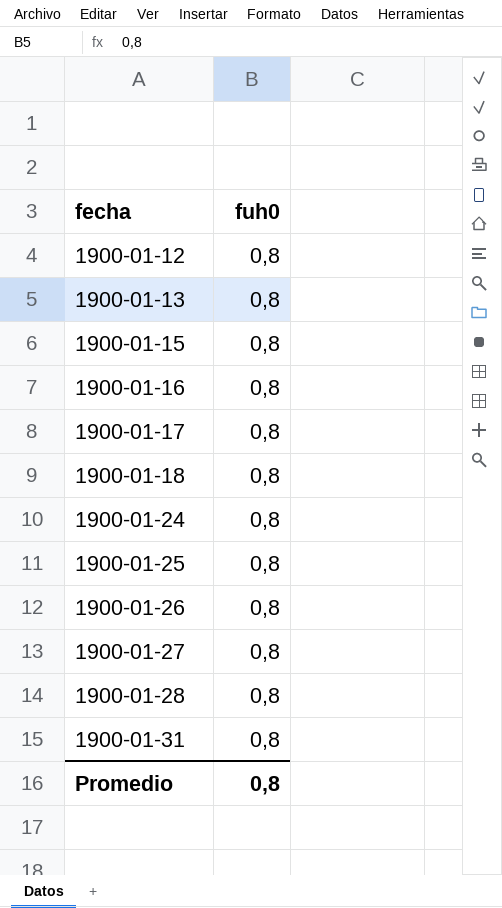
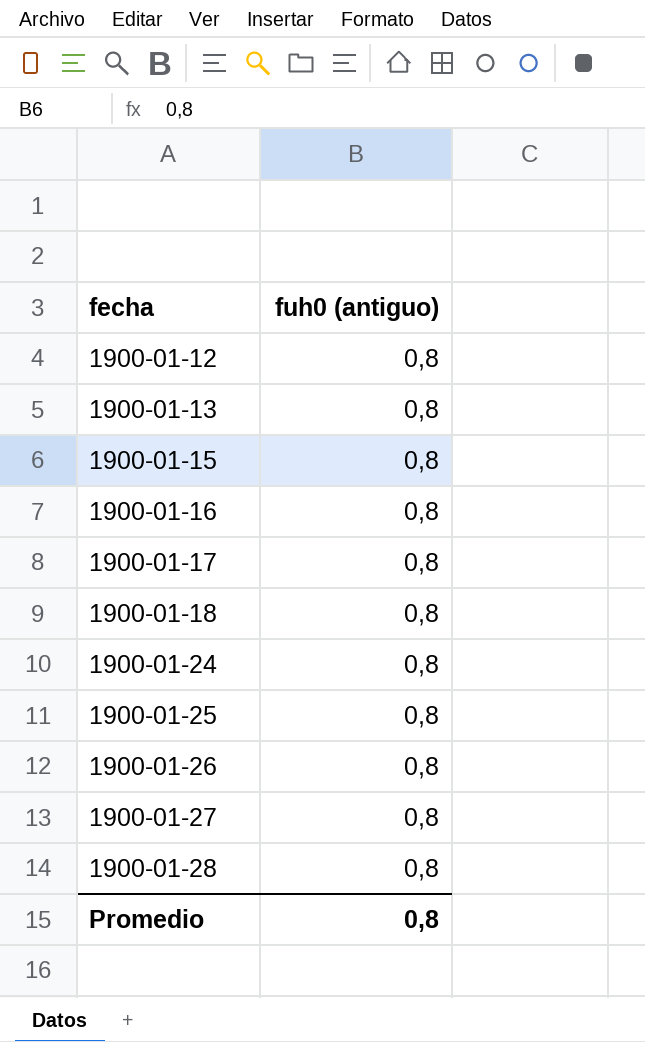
column name: fuh0 -> fuh0 (antiguo)
row 1900-01-31: 0,8 -> none

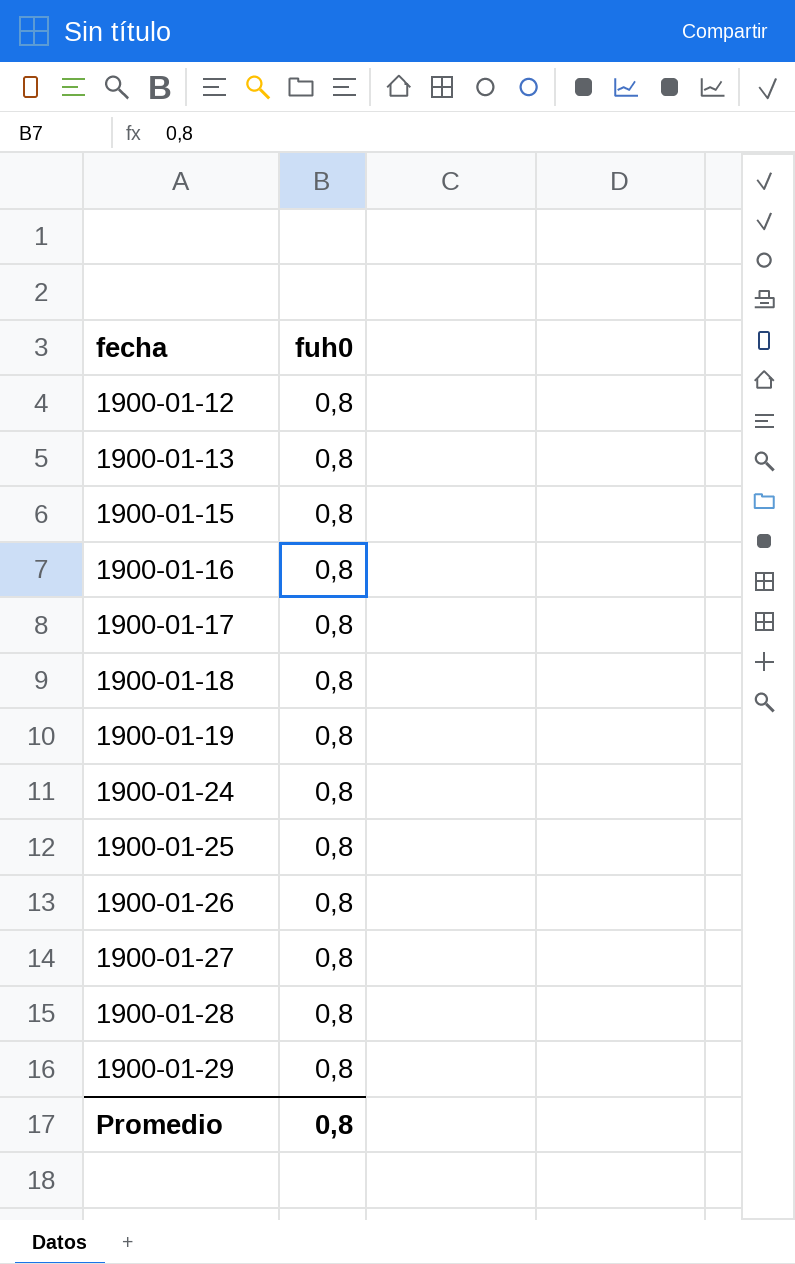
column name: fuh0 (antiguo) -> fuh0
row 1900-01-19: none -> 0,8
row 1900-01-29: none -> 0,8

